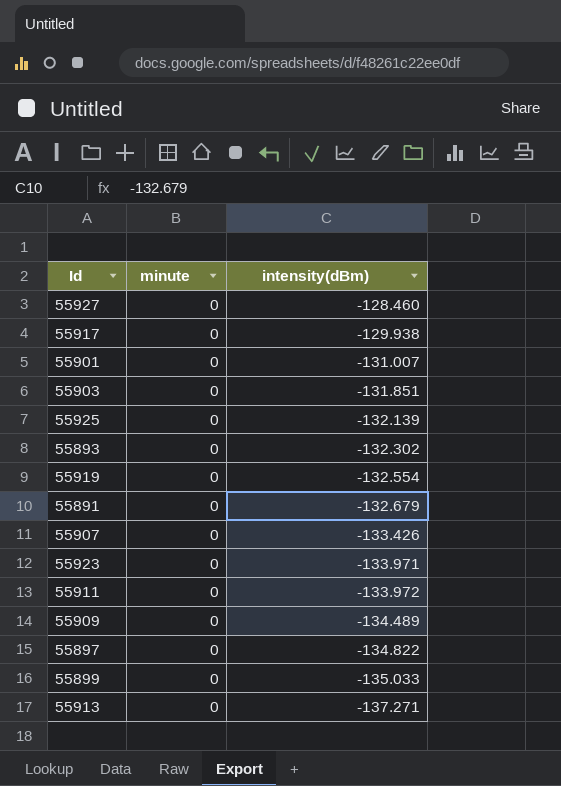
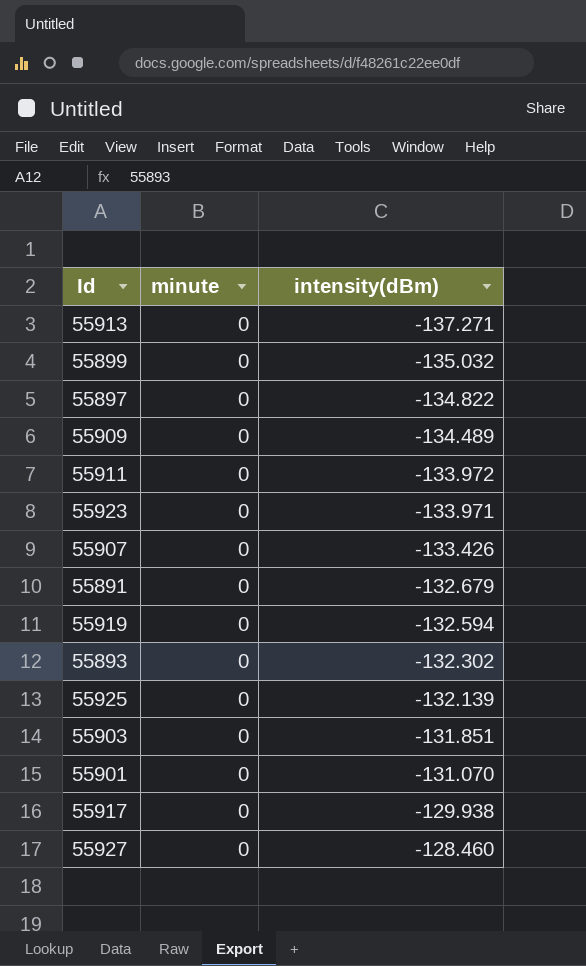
row order: intensity(dBm) descending -> intensity(dBm) ascending
55899 | intensity(dBm): -135.033 -> -135.032
55919 | intensity(dBm): -132.554 -> -132.594
55901 | intensity(dBm): -131.007 -> -131.070

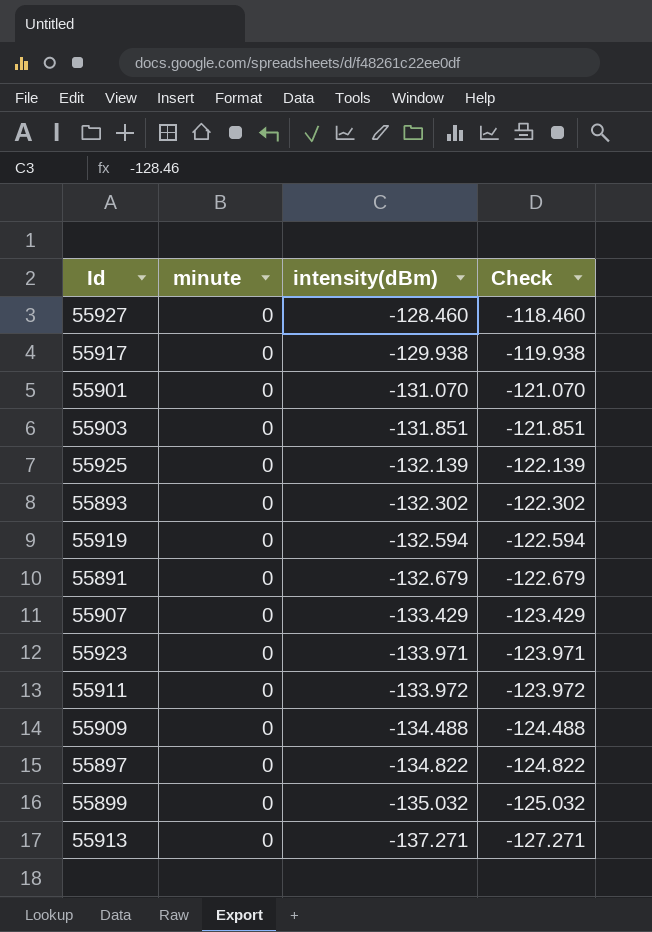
row order: intensity(dBm) ascending -> intensity(dBm) descending
column Check | formula: none -> [intensity(dBm)] + 10
55907 | intensity(dBm): -133.426 -> -133.429
55909 | intensity(dBm): -134.489 -> -134.488

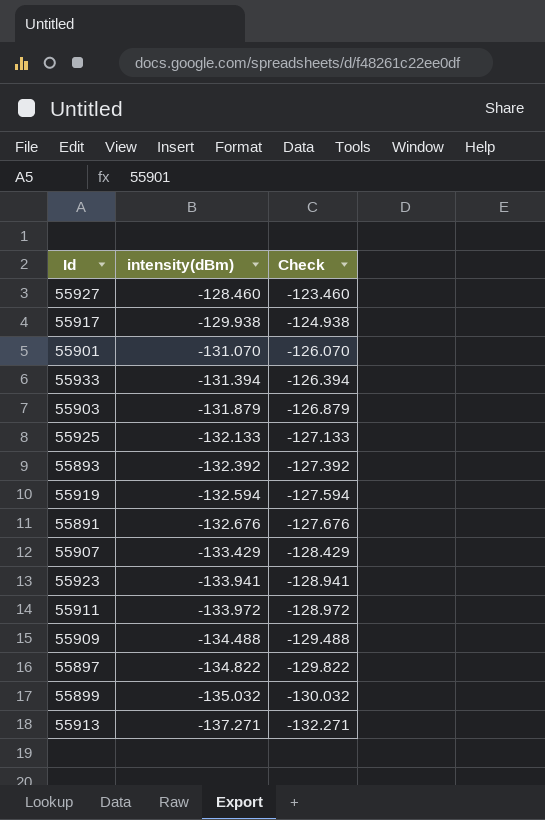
column minute | position: 2 -> none
column Check | formula: [intensity(dBm)] + 10 -> [intensity(dBm)] + 5
row 55933: none -> -131.394 | -126.394
55903 | intensity(dBm): -131.851 -> -131.879
55925 | intensity(dBm): -132.139 -> -132.133
55893 | intensity(dBm): -132.302 -> -132.392
55891 | intensity(dBm): -132.679 -> -132.676
55923 | intensity(dBm): -133.971 -> -133.941

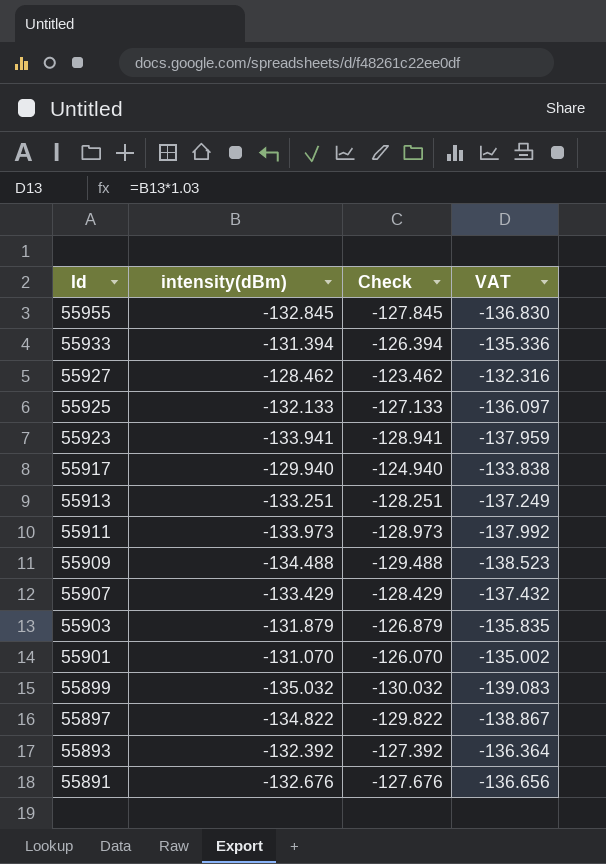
row order: intensity(dBm) descending -> Id descending
column VAT | formula: none -> [intensity(dBm)] * 1.03
row 55919: -132.594 | -127.594 -> none
row 55955: none -> -132.845 | -127.845 | -136.830
55927 | intensity(dBm): -128.460 -> -128.462
55927 | Check: -123.460 -> -123.462
55917 | intensity(dBm): -129.938 -> -129.940
55917 | Check: -124.938 -> -124.940
55913 | intensity(dBm): -137.271 -> -133.251
55913 | Check: -132.271 -> -128.251
55911 | intensity(dBm): -133.972 -> -133.973
55911 | Check: -128.972 -> -128.973

